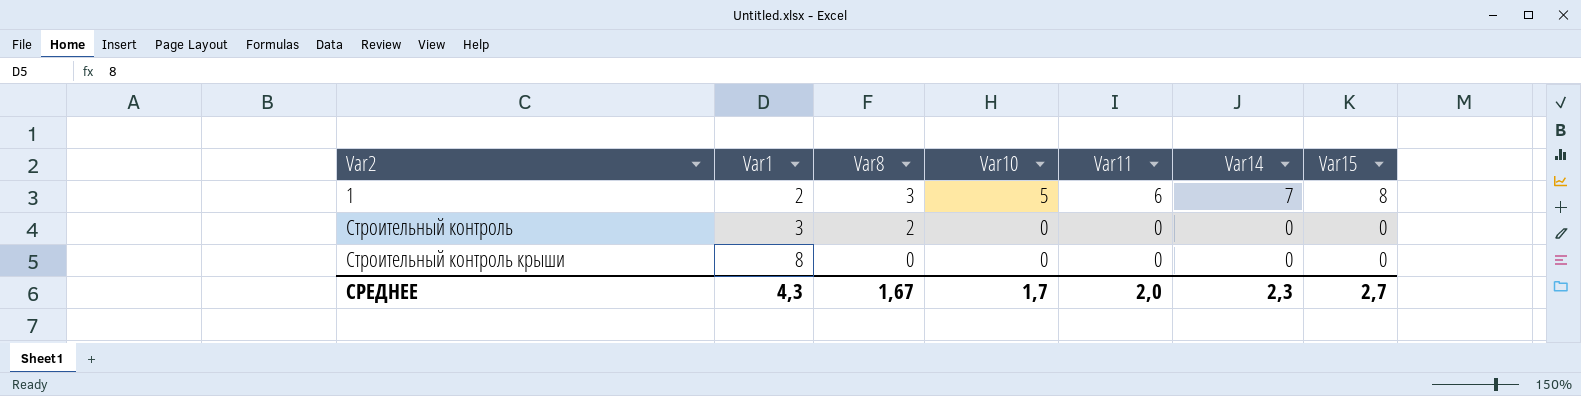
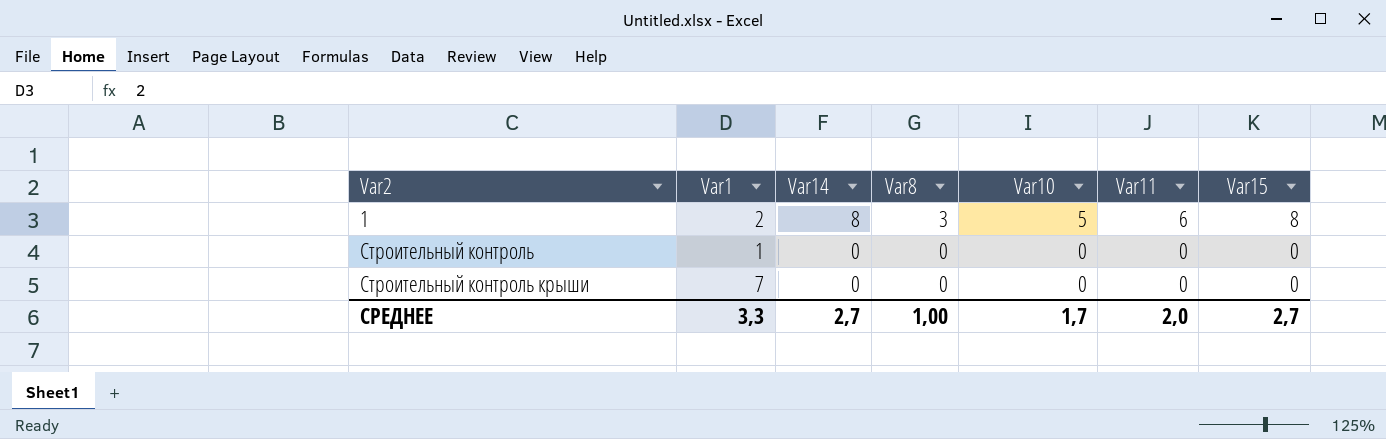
column Var14 | position: 6 -> 3
1 | Var14: 7 -> 8
Строительный контроль | Var1: 3 -> 1
Строительный контроль | Var8: 2 -> 0
Строительный контроль крыши | Var1: 8 -> 7
СРЕДНЕЕ | Var1: 4,3 -> 3,3
СРЕДНЕЕ | Var14: 2,3 -> 2,7
СРЕДНЕЕ | Var8: 1,67 -> 1,00

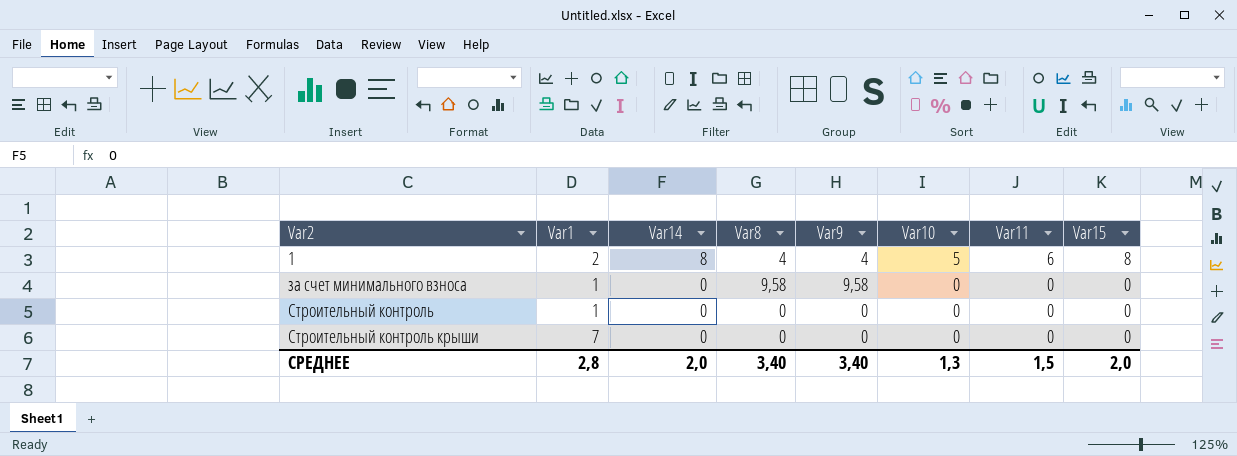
column Var9 | position: none -> 5
1 | Var8: 3 -> 4
row за счет минимального взноса: none -> 1 | 0 | 9,58 | 9,58 | 0 | 0 | 0
СРЕДНЕЕ | Var1: 3,3 -> 2,8
СРЕДНЕЕ | Var14: 2,7 -> 2,0
СРЕДНЕЕ | Var8: 1,00 -> 3,40
СРЕДНЕЕ | Var10: 1,7 -> 1,3
СРЕДНЕЕ | Var11: 2,0 -> 1,5
СРЕДНЕЕ | Var15: 2,7 -> 2,0

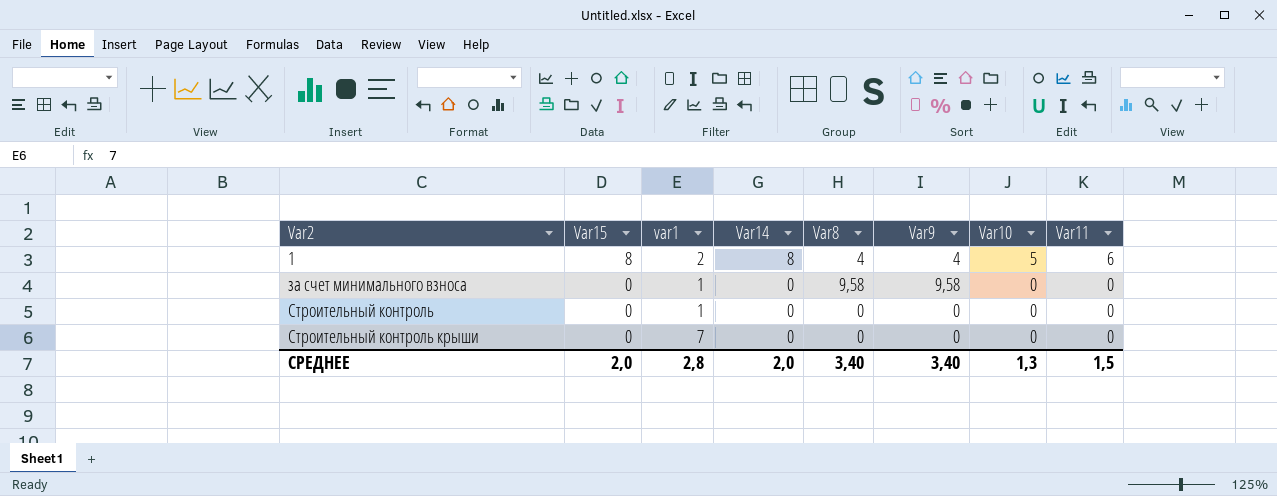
column Var15 | position: 8 -> 2
column name: Var1 -> var1

